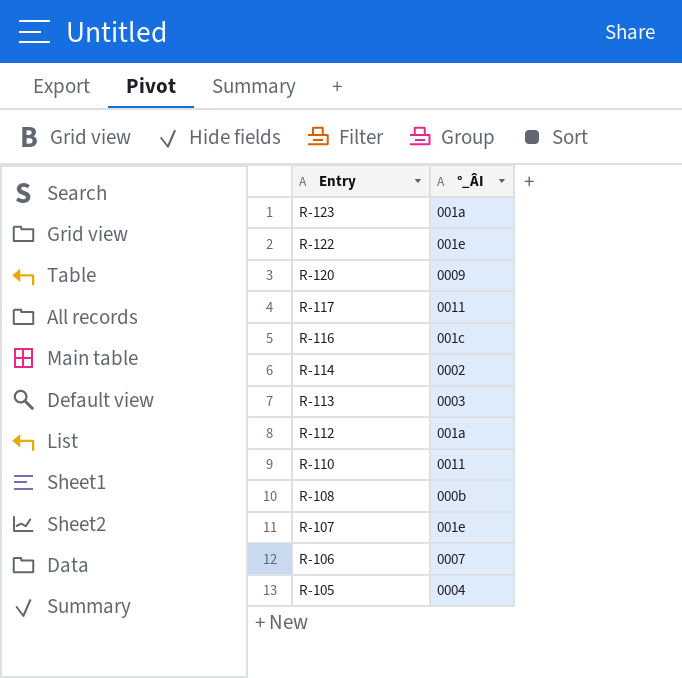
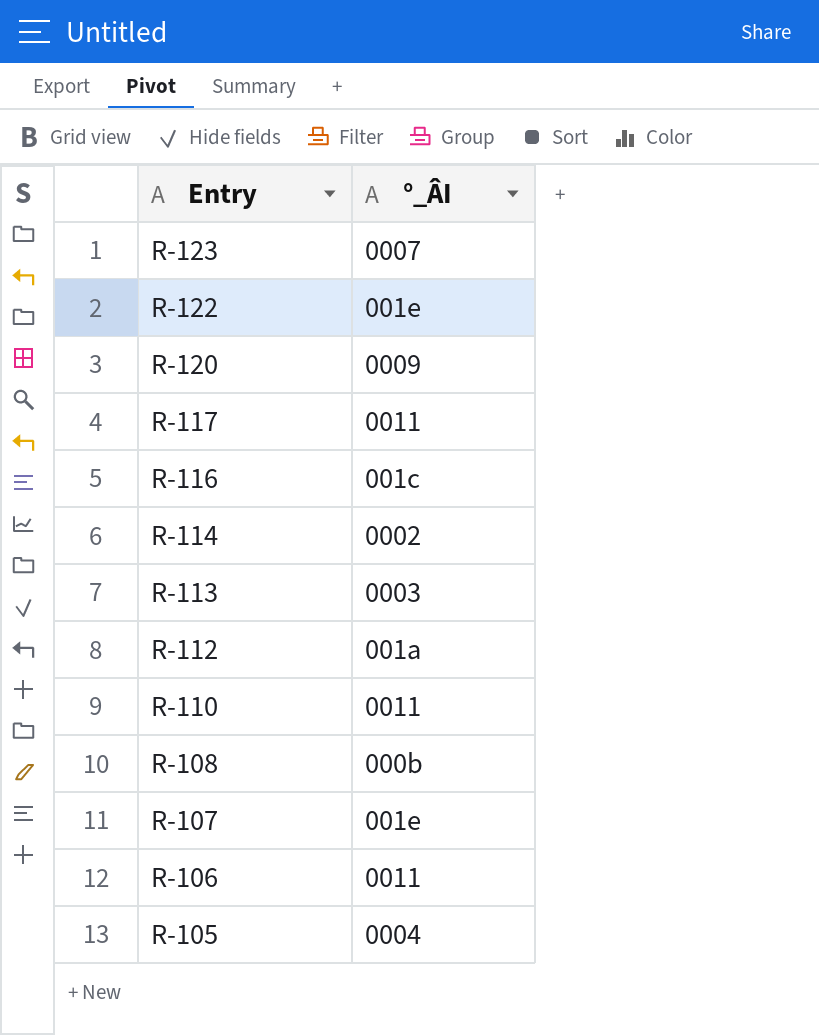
R-123 | °_ÂI: 001a -> 0007
R-106 | °_ÂI: 0007 -> 0011

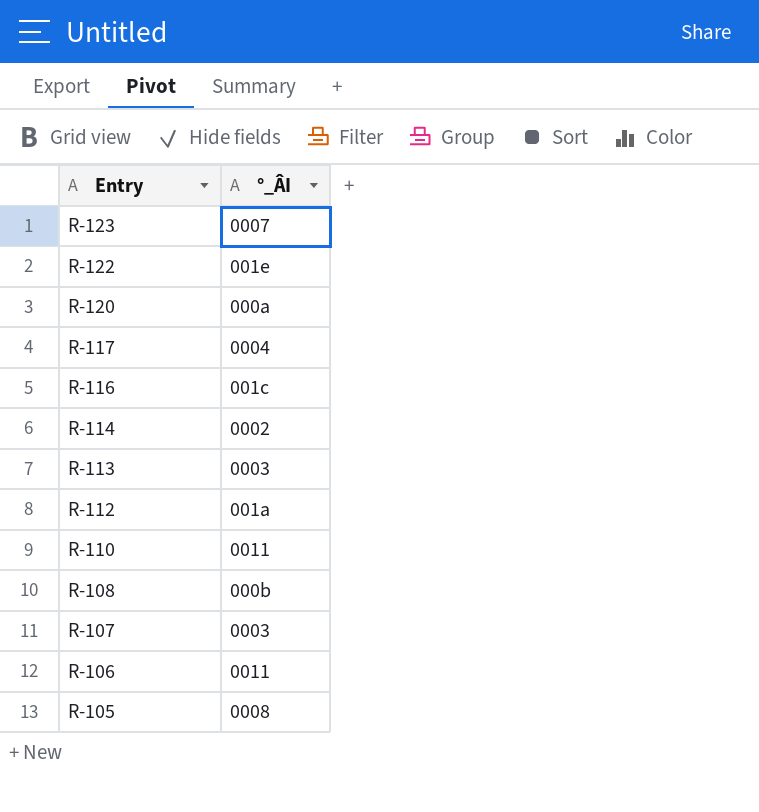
R-120 | °_ÂI: 0009 -> 000a
R-117 | °_ÂI: 0011 -> 0004
R-107 | °_ÂI: 001e -> 0003
R-105 | °_ÂI: 0004 -> 0008

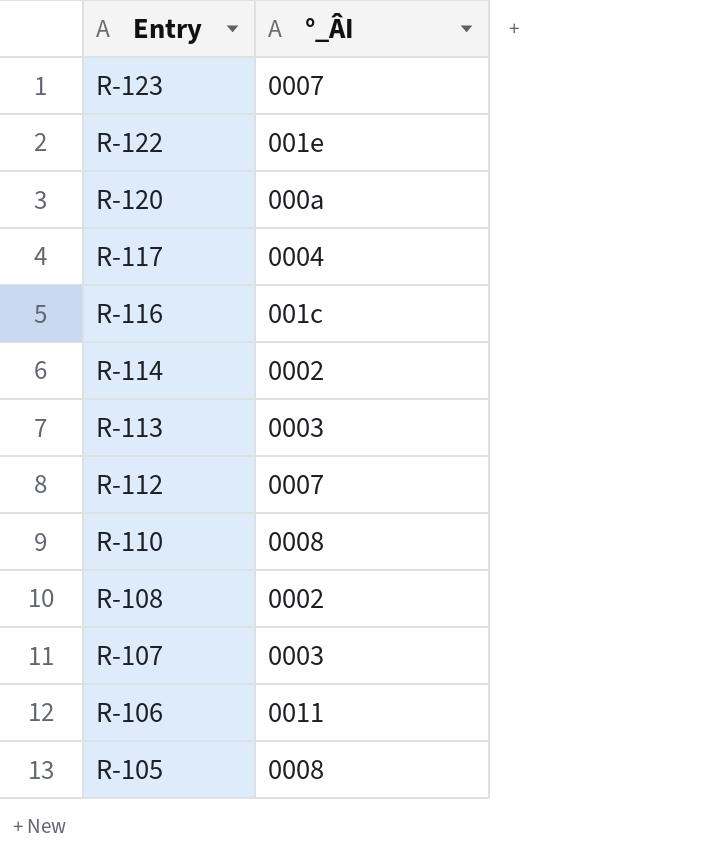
R-112 | °_ÂI: 001a -> 0007
R-110 | °_ÂI: 0011 -> 0008
R-108 | °_ÂI: 000b -> 0002

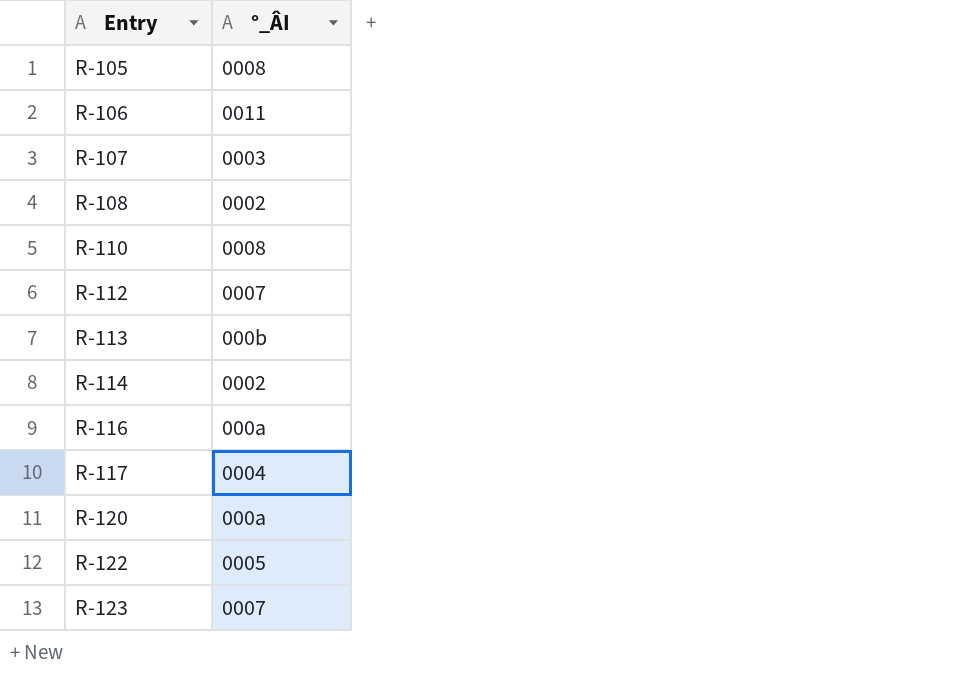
row order: Entry descending -> Entry ascending
R-113 | °_ÂI: 0003 -> 000b
R-116 | °_ÂI: 001c -> 000a
R-122 | °_ÂI: 001e -> 0005

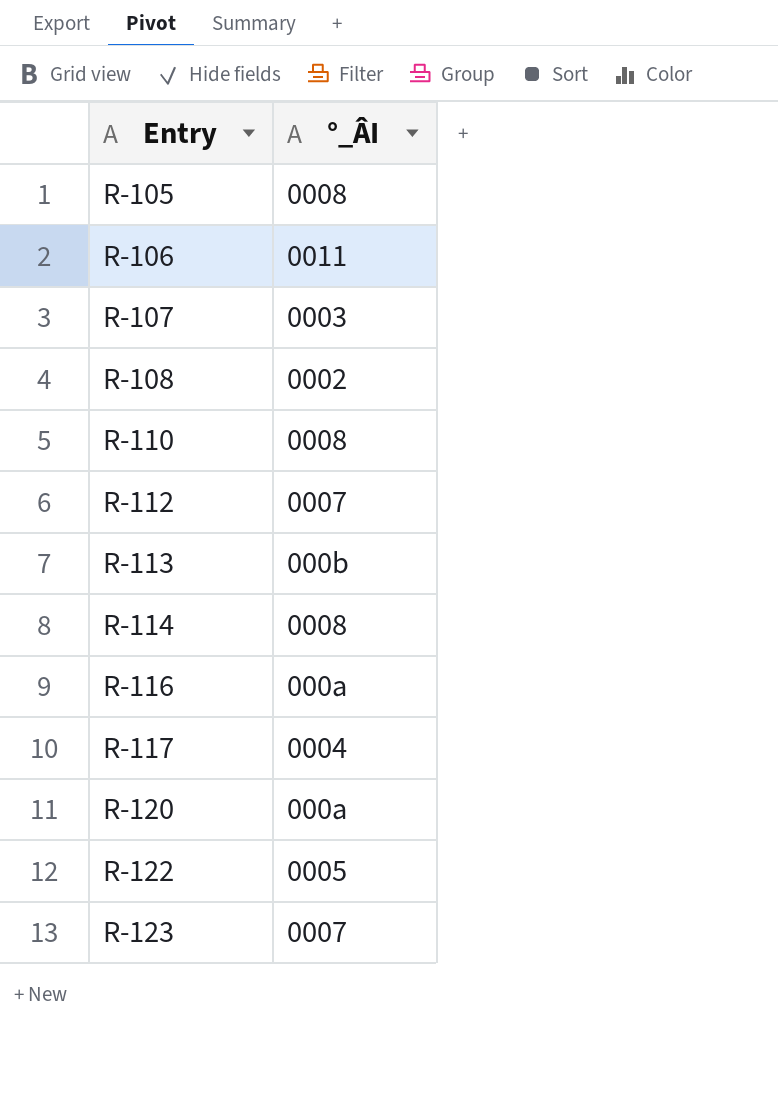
R-114 | °_ÂI: 0002 -> 0008

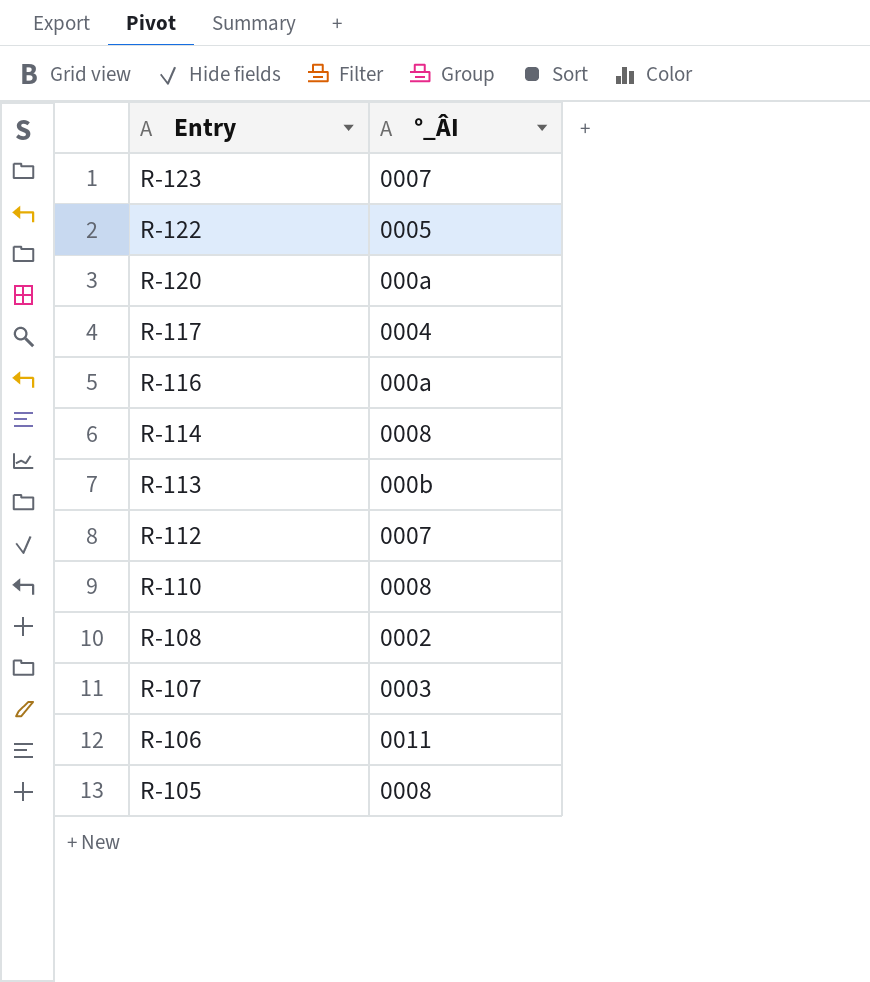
row order: Entry ascending -> Entry descending

